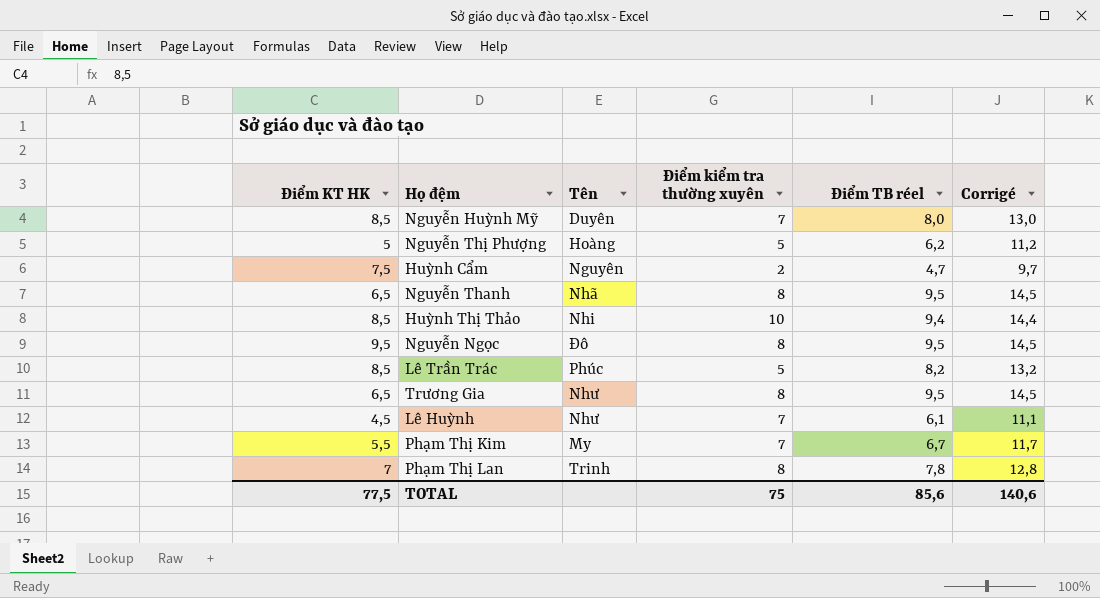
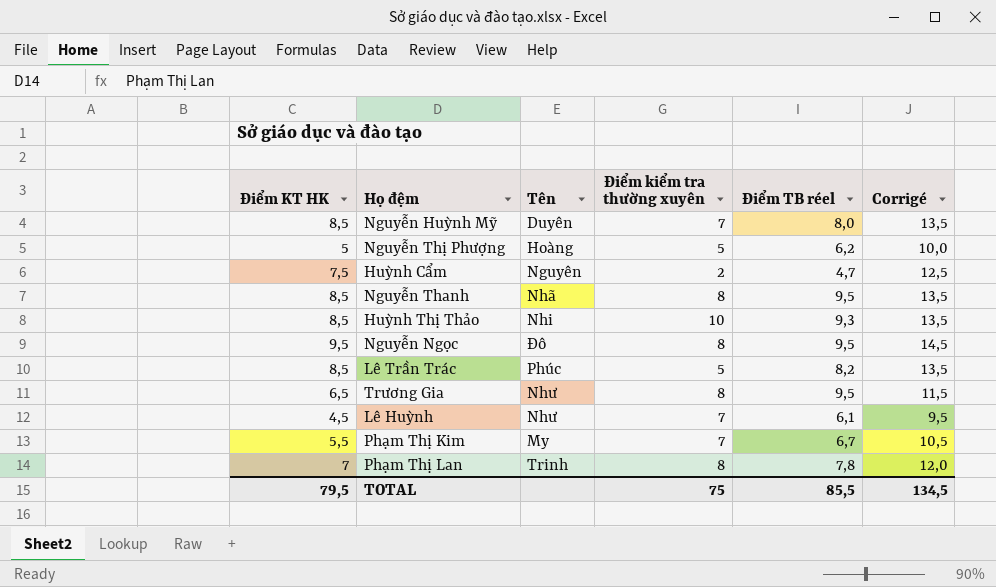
column Corrigé | formula: [Điểm TB réel] + 5 -> [Điểm KT HK] + 5
Nguyễn Thanh | Điểm KT HK: 6,5 -> 8,5
Huỳnh Thị Thảo | Điểm TB réel: 9,4 -> 9,3
TOTAL | Điểm KT HK: 77,5 -> 79,5
TOTAL | Điểm TB réel: 85,6 -> 85,5
TOTAL | Corrigé: 140,6 -> 134,5

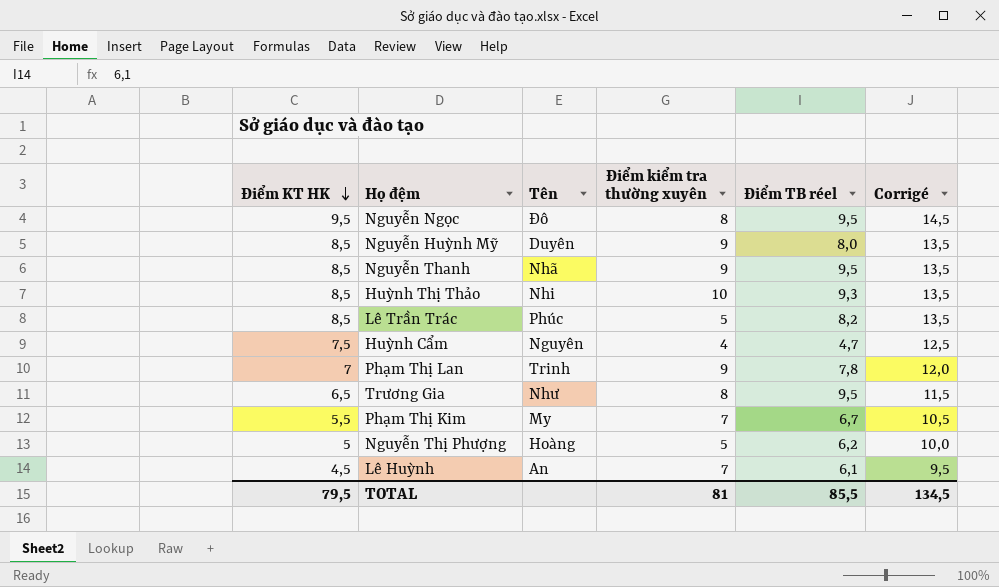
row order: none -> Điểm KT HK descending
Nguyễn Huỳnh Mỹ | Điểm kiểm tra thường xuyên: 7 -> 9
Nguyễn Thanh | Điểm kiểm tra thường xuyên: 8 -> 9
Huỳnh Cẩm | Điểm kiểm tra thường xuyên: 2 -> 4
Phạm Thị Lan | Điểm kiểm tra thường xuyên: 8 -> 9
Lê Huỳnh | Tên: Như -> An
TOTAL | Điểm kiểm tra thường xuyên: 75 -> 81

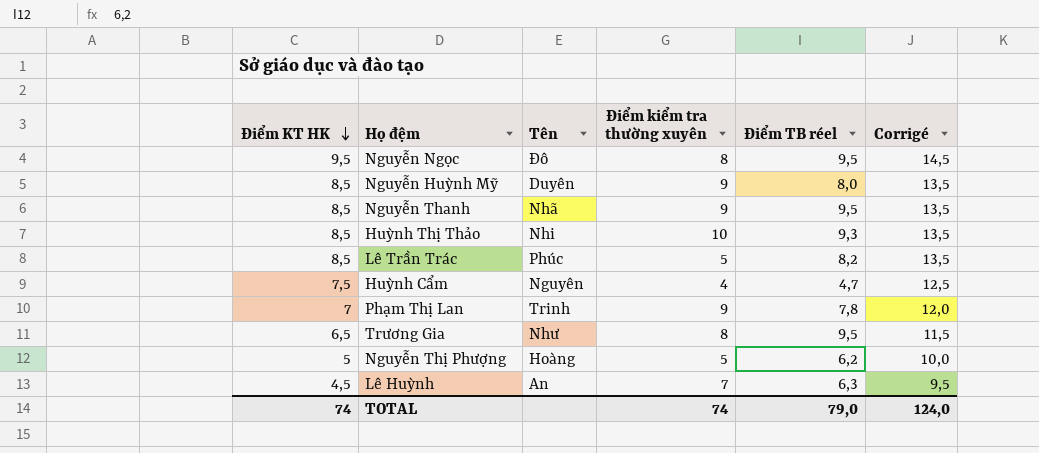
row Phạm Thị Kim: 5,5 | My | 7 | 6,7 | 10,5 -> none
Lê Huỳnh | Điểm TB réel: 6,1 -> 6,3
TOTAL | Điểm KT HK: 79,5 -> 74
TOTAL | Điểm kiểm tra thường xuyên: 81 -> 74
TOTAL | Điểm TB réel: 85,5 -> 79,0
TOTAL | Corrigé: 134,5 -> 124,0

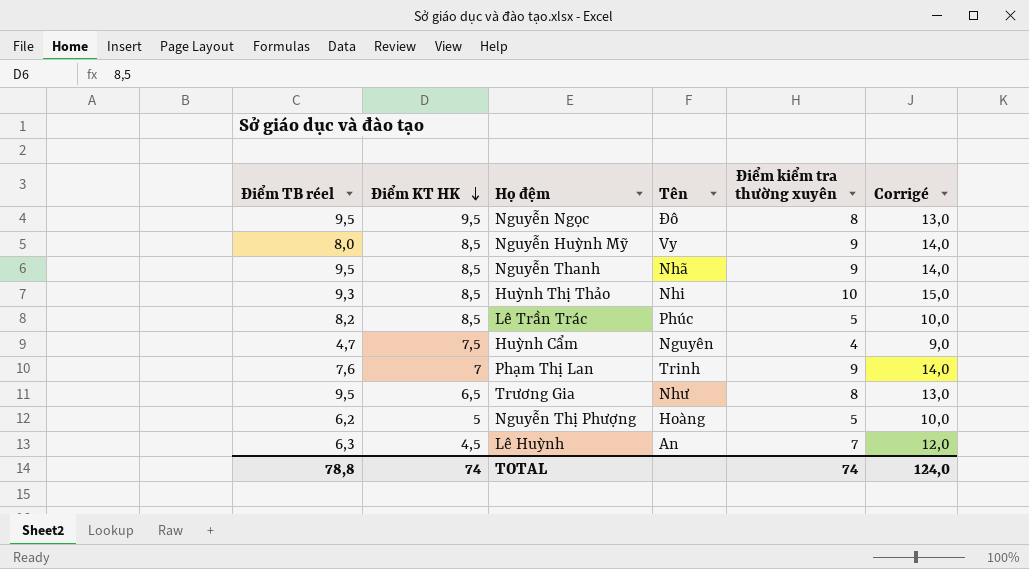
column Điểm TB réel | position: 5 -> 1
column Corrigé | formula: [Điểm KT HK] + 5 -> [Điểm kiểm tra thường xuyên] + 5
Nguyễn Huỳnh Mỹ | Tên: Duyên -> Vy
Phạm Thị Lan | Điểm TB réel: 7,8 -> 7,6
TOTAL | Điểm TB réel: 79,0 -> 78,8

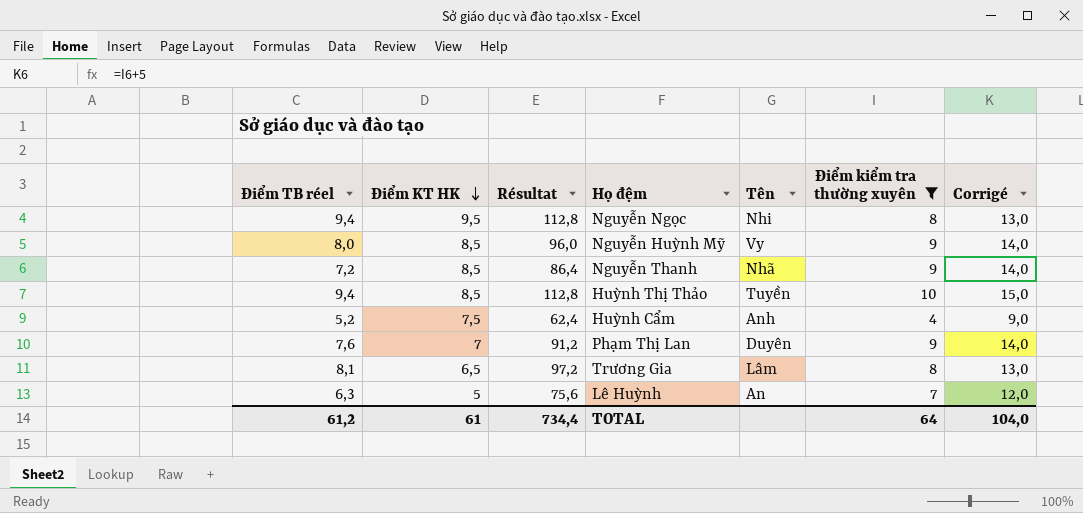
filter: none -> Điểm kiểm tra thường xuyên != 5
column Résultat | formula: none -> [Điểm TB réel] * 12
Nguyễn Ngọc | Điểm TB réel: 9,5 -> 9,4
Nguyễn Ngọc | Tên: Đô -> Nhi
Nguyễn Thanh | Điểm TB réel: 9,5 -> 7,2
Huỳnh Thị Thảo | Điểm TB réel: 9,3 -> 9,4
Huỳnh Thị Thảo | Tên: Nhi -> Tuyền
Huỳnh Cẩm | Điểm TB réel: 4,7 -> 5,2
Huỳnh Cẩm | Tên: Nguyên -> Anh
Phạm Thị Lan | Tên: Trinh -> Duyên
Trương Gia | Điểm TB réel: 9,5 -> 8,1
Trương Gia | Tên: Như -> Lâm
Lê Huỳnh | Điểm KT HK: 4,5 -> 5
TOTAL | Điểm TB réel: 78,8 -> 61,2
TOTAL | Điểm KT HK: 74 -> 61
TOTAL | Điểm kiểm tra thường xuyên: 74 -> 64
TOTAL | Corrigé: 124,0 -> 104,0

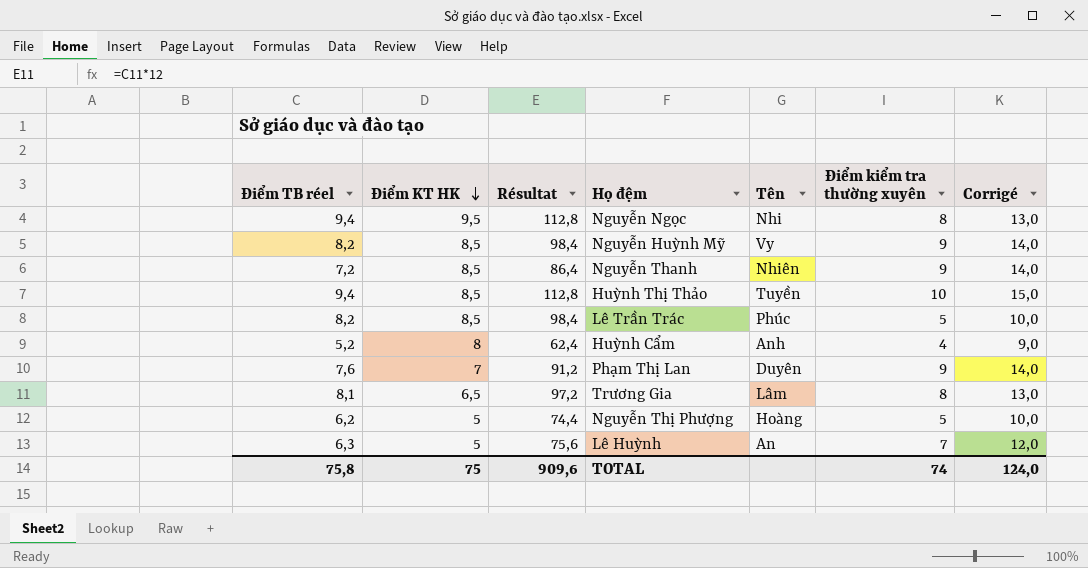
filter: Điểm kiểm tra thường xuyên != 5 -> none
Nguyễn Huỳnh Mỹ | Điểm TB réel: 8,0 -> 8,2
Nguyễn Huỳnh Mỹ | Résultat: 96,0 -> 98,4
Nguyễn Thanh | Tên: Nhã -> Nhiên
Huỳnh Cẩm | Điểm KT HK: 7,5 -> 8
TOTAL | Điểm TB réel: 61,2 -> 75,8
TOTAL | Điểm KT HK: 61 -> 75
TOTAL | Résultat: 734,4 -> 909,6
TOTAL | Điểm kiểm tra thường xuyên: 64 -> 74
TOTAL | Corrigé: 104,0 -> 124,0

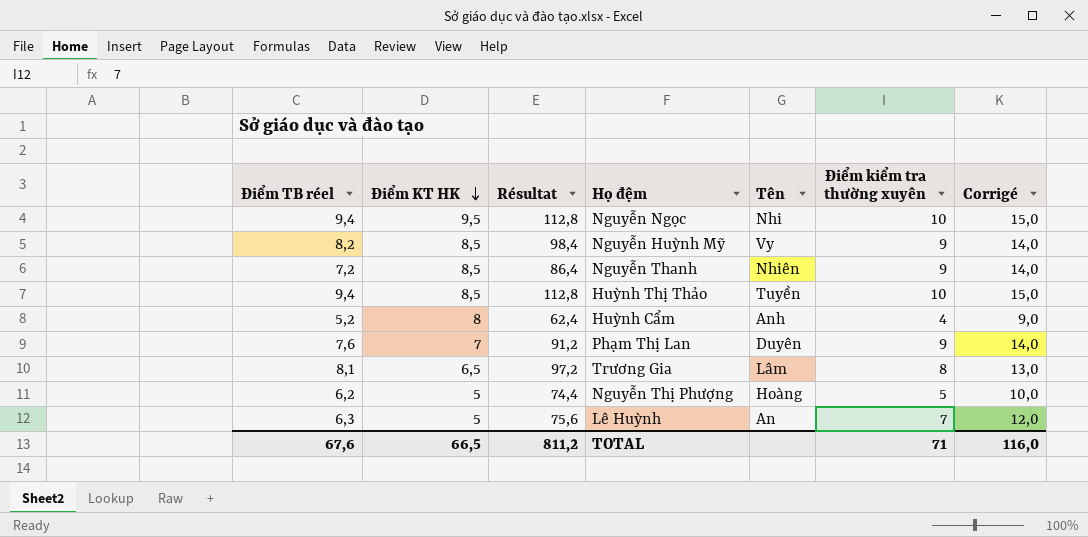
row Lê Trần Trác: 8,2 | 8,5 | 98,4 | Phúc | 5 | 10,0 -> none
Nguyễn Ngọc | Điểm kiểm tra thường xuyên: 8 -> 10
Nguyễn Ngọc | Corrigé: 13,0 -> 15,0
TOTAL | Điểm TB réel: 75,8 -> 67,6
TOTAL | Điểm KT HK: 75 -> 66,5
TOTAL | Résultat: 909,6 -> 811,2
TOTAL | Điểm kiểm tra thường xuyên: 74 -> 71
TOTAL | Corrigé: 124,0 -> 116,0

